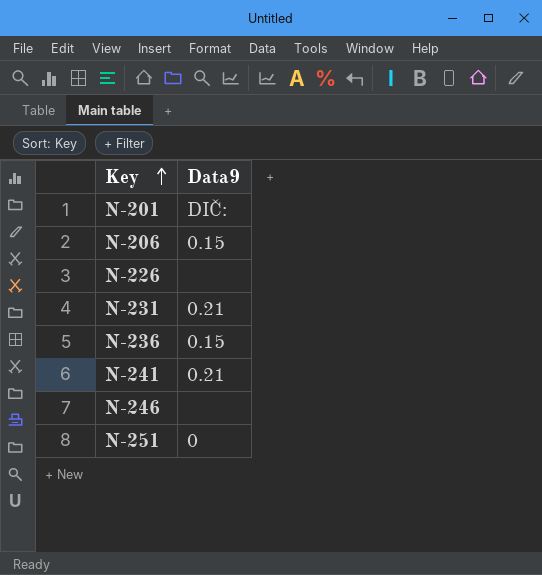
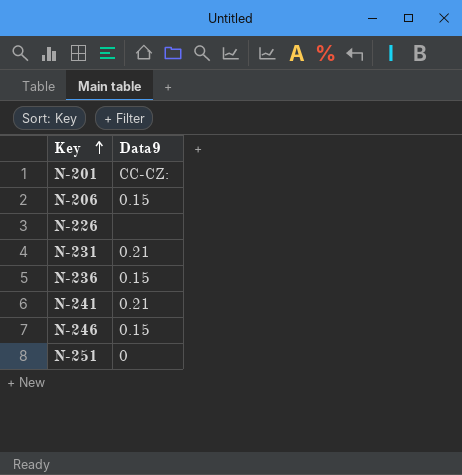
N-201 | Data9: DIČ: -> CC-CZ:
N-246 | Data9: none -> 0.15

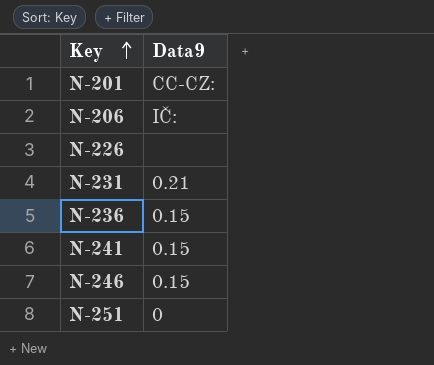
N-206 | Data9: 0.15 -> IČ:
N-241 | Data9: 0.21 -> 0.15

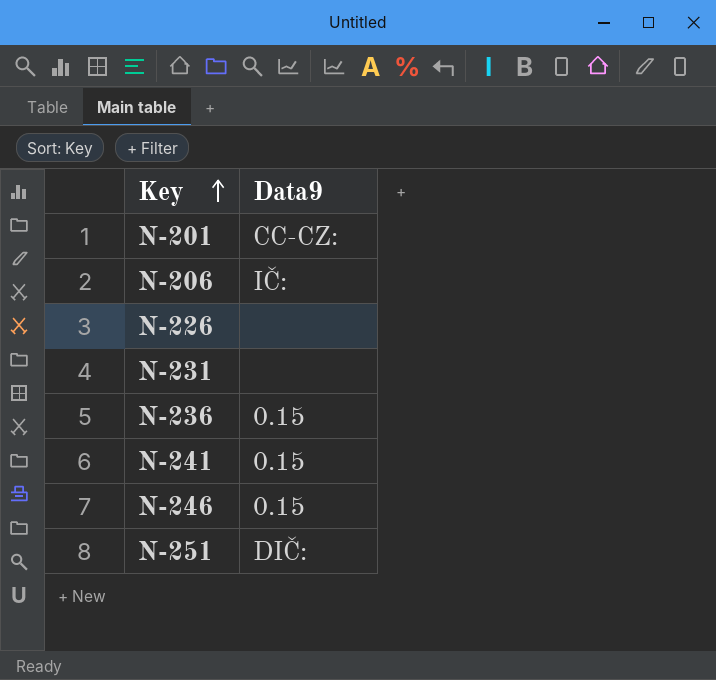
N-231 | Data9: 0.21 -> none
N-251 | Data9: 0 -> DIČ:

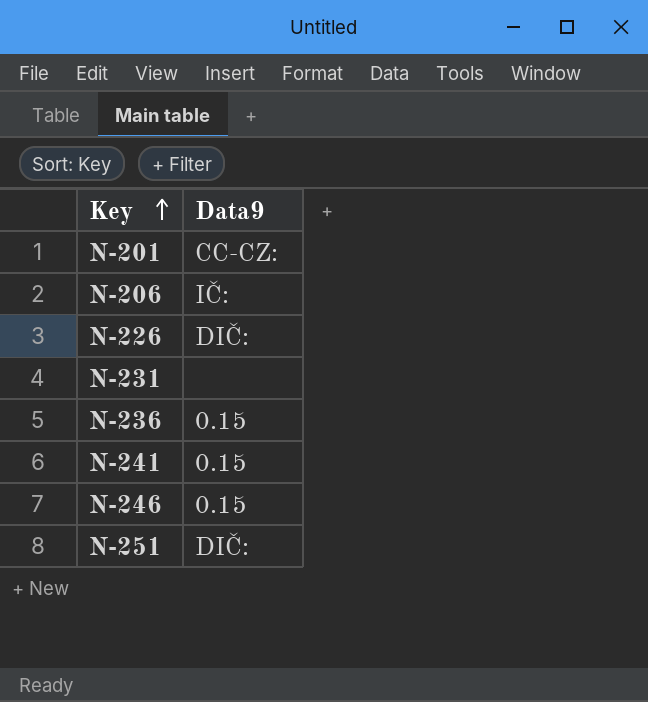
N-226 | Data9: none -> DIČ:

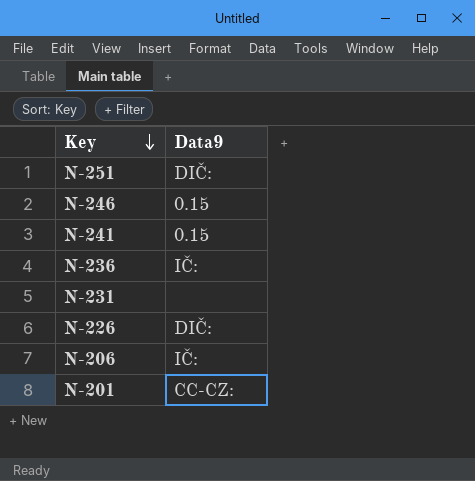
row order: Key ascending -> Key descending
N-236 | Data9: 0.15 -> IČ:

